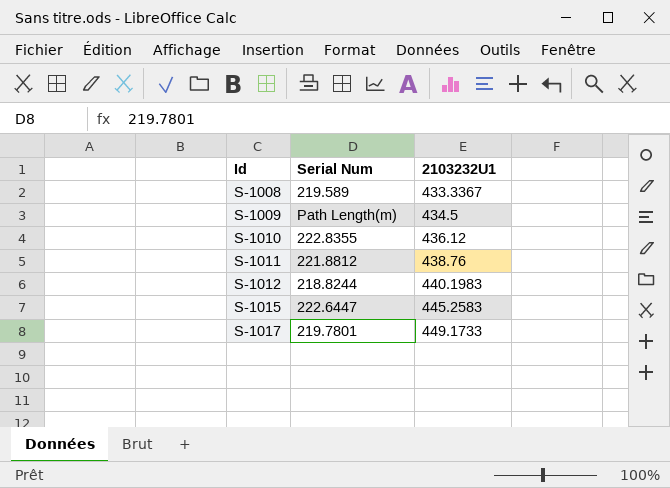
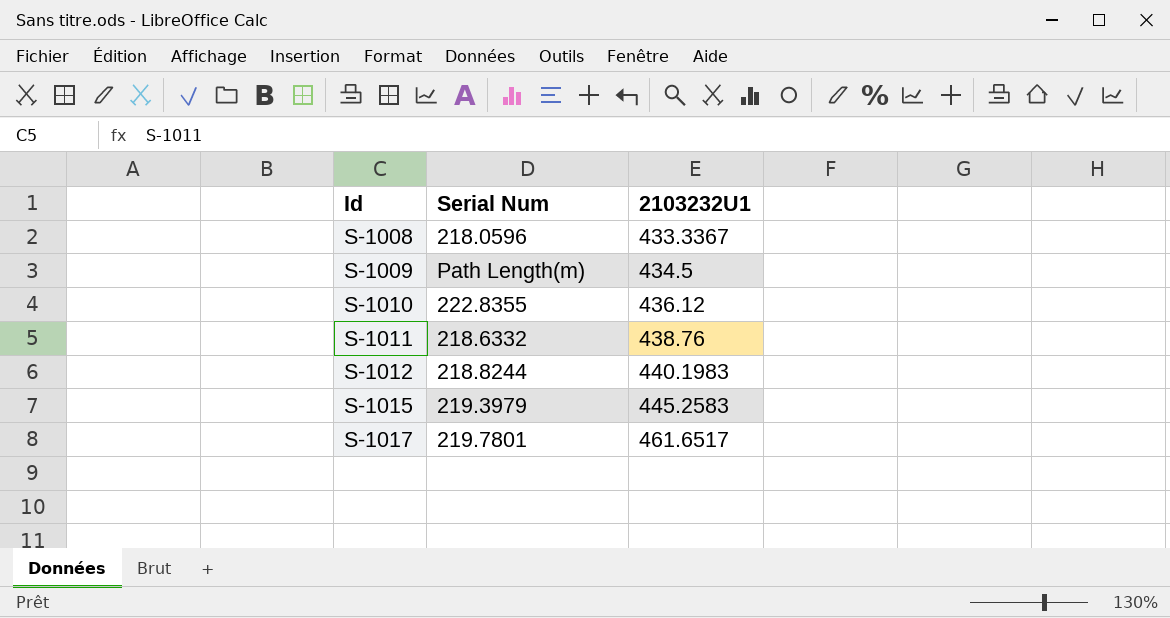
S-1008 | Serial Num: 219.589 -> 218.0596
S-1011 | Serial Num: 221.8812 -> 218.6332
S-1015 | Serial Num: 222.6447 -> 219.3979
S-1017 | 2103232U1: 449.1733 -> 461.6517

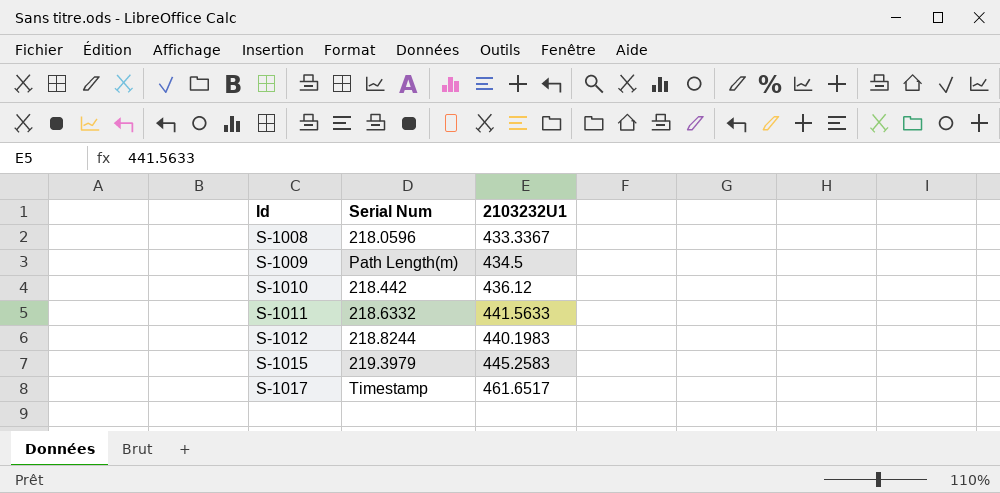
S-1010 | Serial Num: 222.8355 -> 218.442
S-1011 | 2103232U1: 438.76 -> 441.5633
S-1017 | Serial Num: 219.7801 -> Timestamp

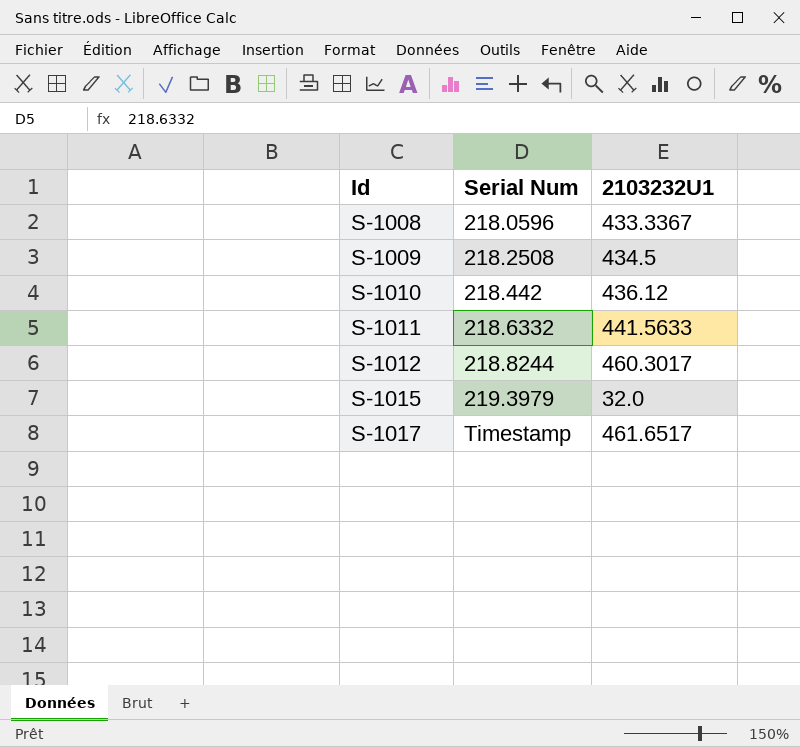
S-1009 | Serial Num: Path Length(m) -> 218.2508
S-1012 | 2103232U1: 440.1983 -> 460.3017
S-1015 | 2103232U1: 445.2583 -> 32.0

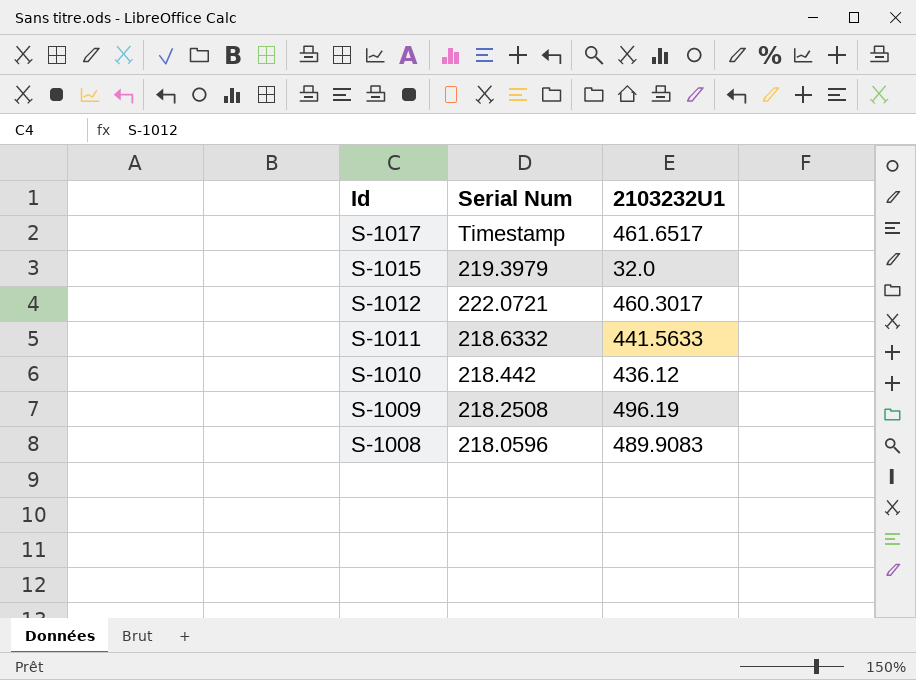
row order: Id ascending -> Id descending
S-1012 | Serial Num: 218.8244 -> 222.0721
S-1009 | 2103232U1: 434.5 -> 496.19
S-1008 | 2103232U1: 433.3367 -> 489.9083

